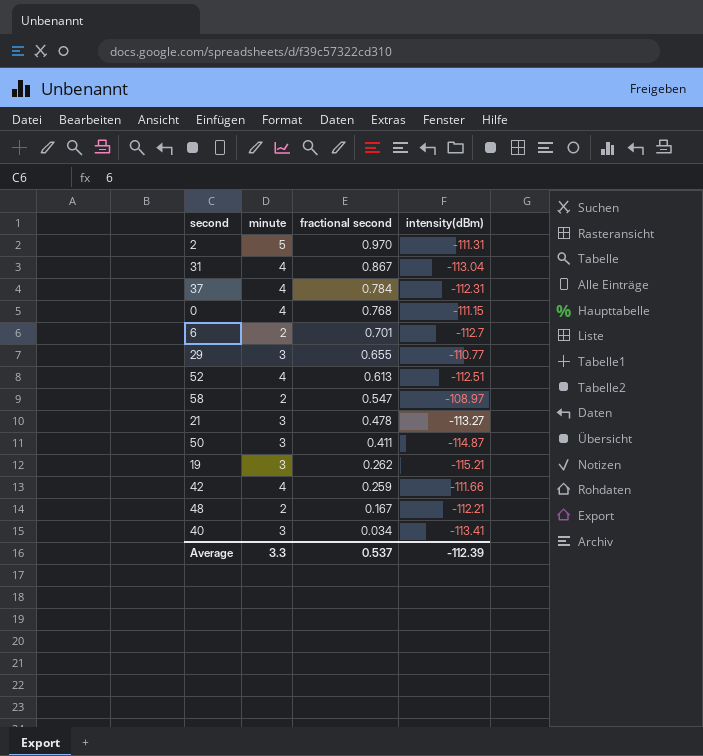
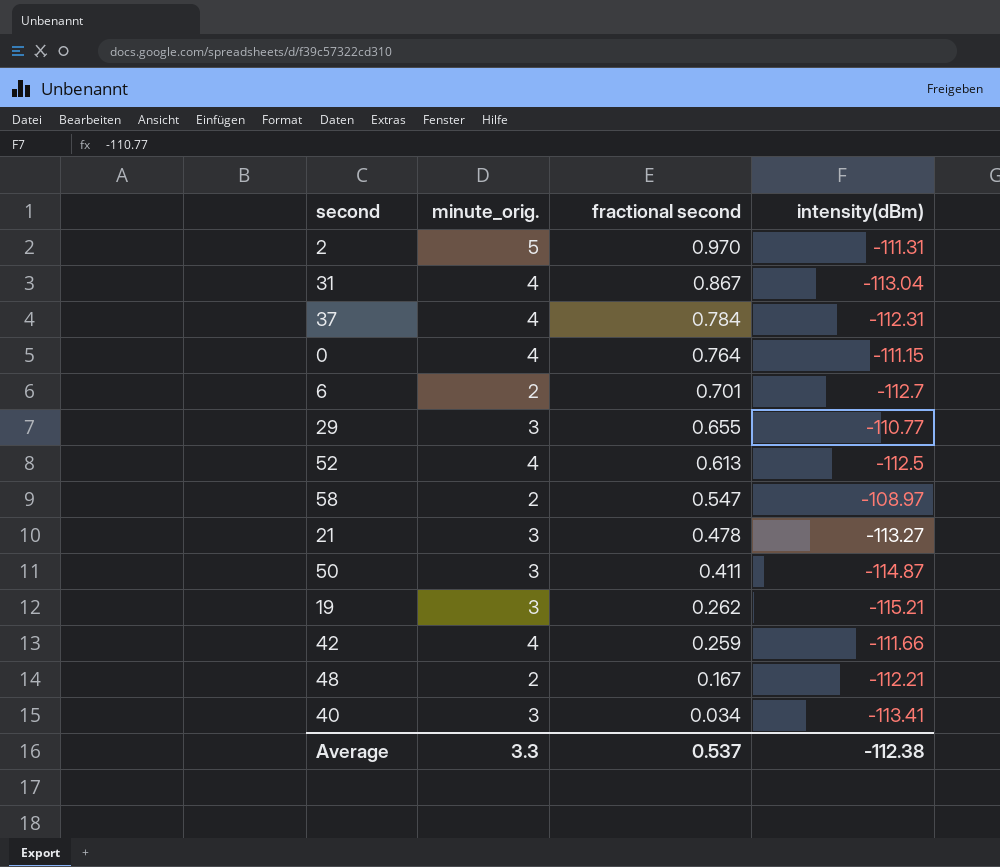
column name: minute -> minute_orig.
0 | fractional second: 0.768 -> 0.764
52 | intensity(dBm): -112.51 -> -112.5
Average | intensity(dBm): -112.39 -> -112.38

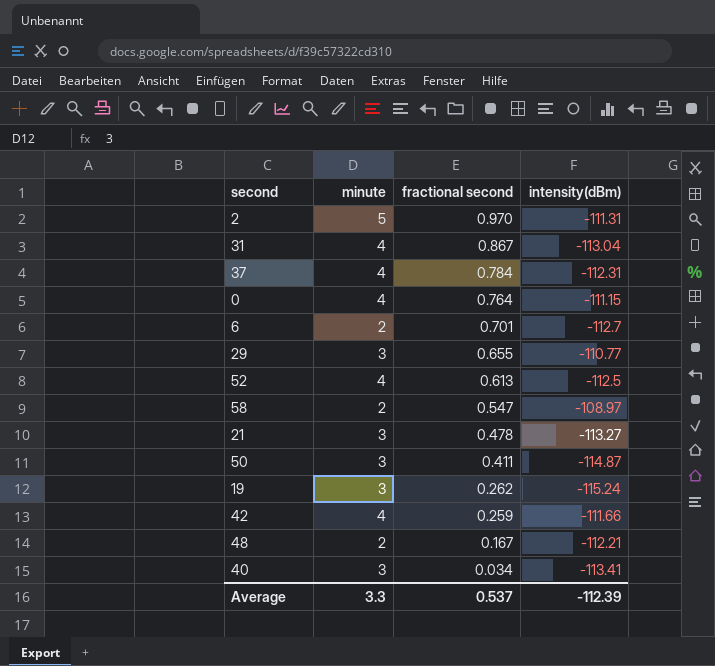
column name: minute_orig. -> minute
19 | intensity(dBm): -115.21 -> -115.24
Average | intensity(dBm): -112.38 -> -112.39

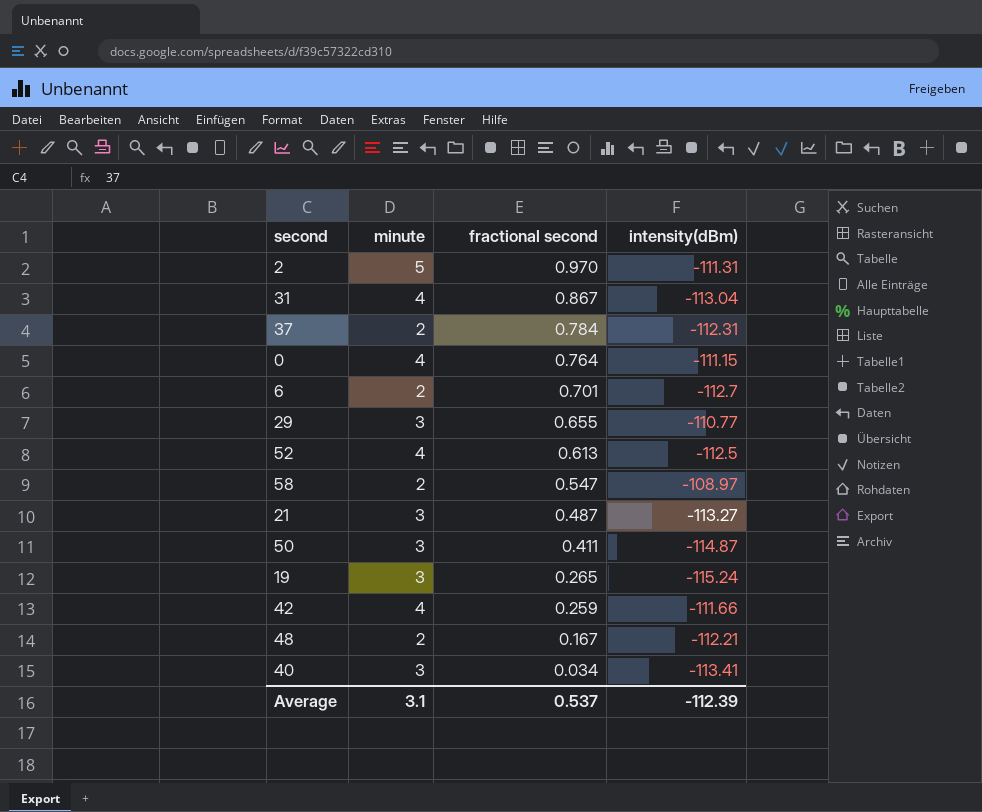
37 | minute: 4 -> 2
21 | fractional second: 0.478 -> 0.487
19 | fractional second: 0.262 -> 0.265
Average | minute: 3.3 -> 3.1

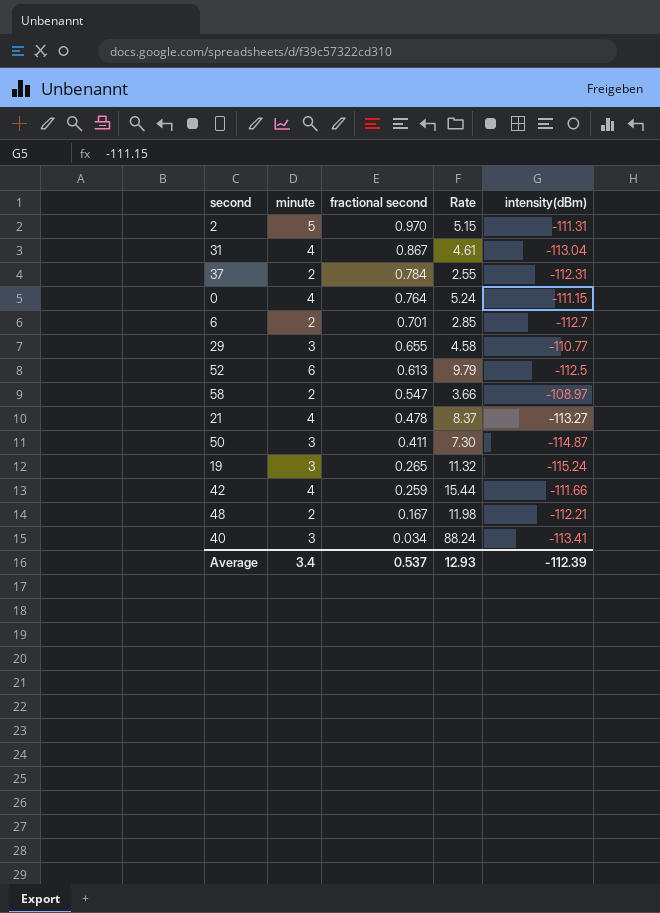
column Rate | formula: none -> [minute] / [fractional second]
52 | minute: 4 -> 6
21 | minute: 3 -> 4
21 | fractional second: 0.487 -> 0.478
Average | minute: 3.1 -> 3.4

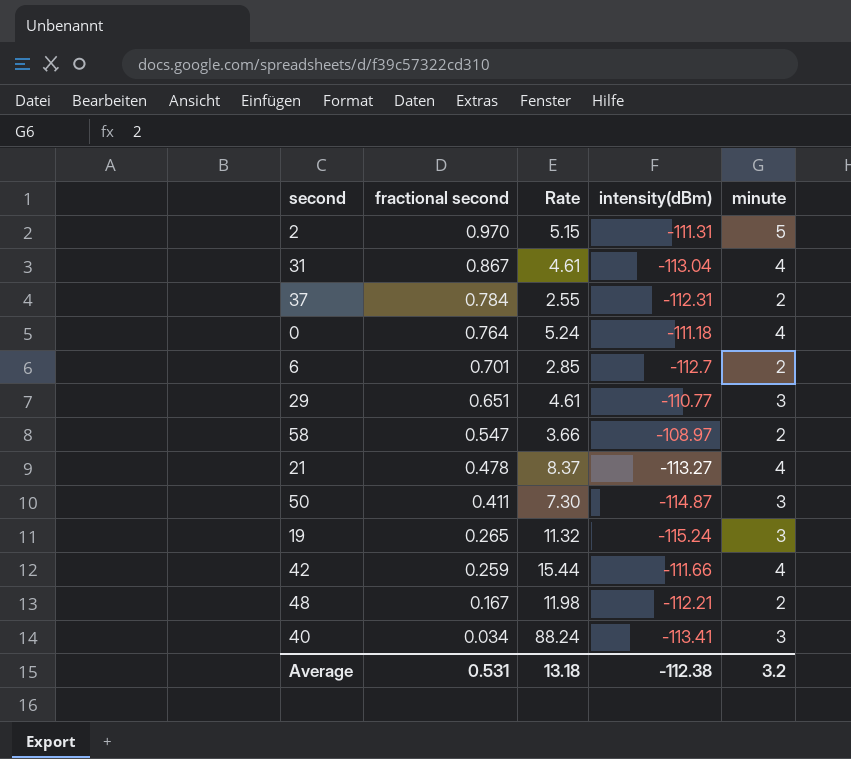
column minute | position: 2 -> 5
row 52: 6 | 0.613 | 9.79 | -112.5 -> none
0 | intensity(dBm): -111.15 -> -111.18
29 | fractional second: 0.655 -> 0.651
29 | Rate: 4.58 -> 4.61
Average | fractional second: 0.537 -> 0.531
Average | Rate: 12.93 -> 13.18
Average | intensity(dBm): -112.39 -> -112.38
Average | minute: 3.4 -> 3.2

